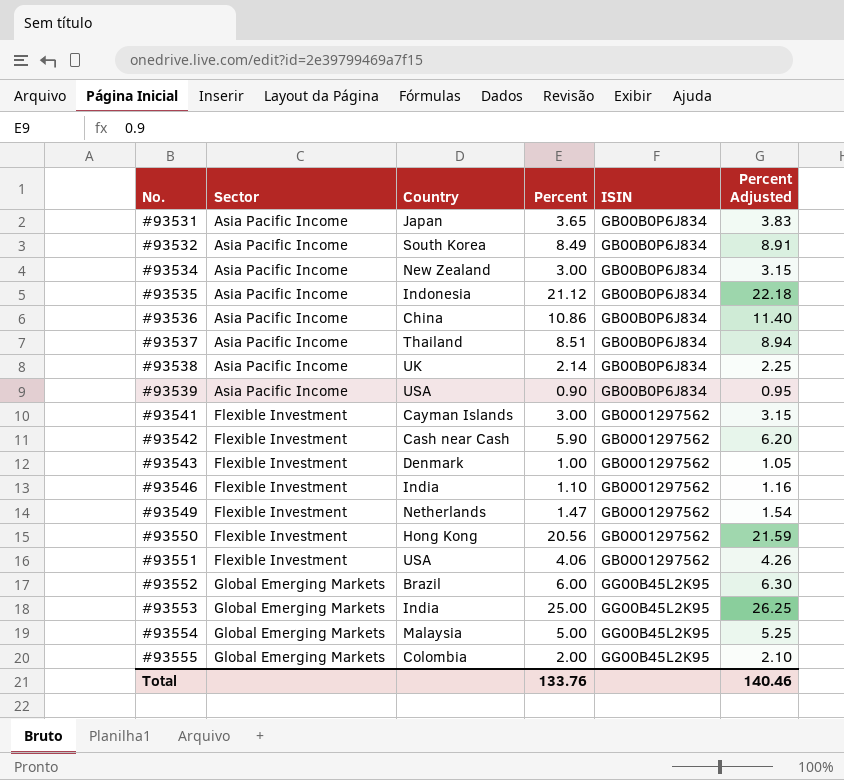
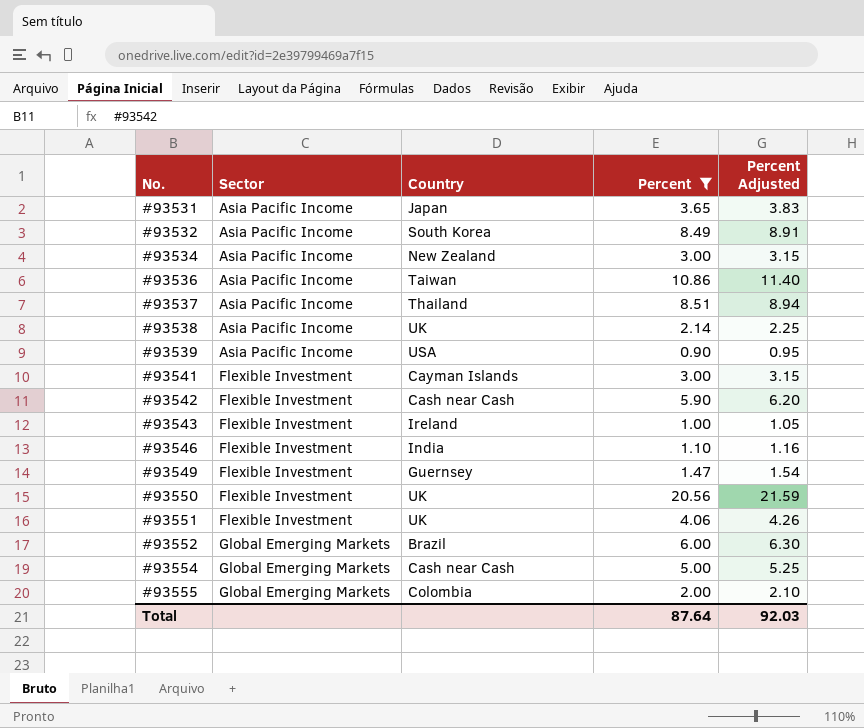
filter: none -> Percent <= 20.56
column ISIN | position: 5 -> none
#93536 | Country: China -> Taiwan
#93543 | Country: Denmark -> Ireland
#93549 | Country: Netherlands -> Guernsey
#93550 | Country: Hong Kong -> UK
#93551 | Country: USA -> UK
#93554 | Country: Malaysia -> Cash near Cash
Total | Percent: 133.76 -> 87.64
Total | Percent Adjusted: 140.46 -> 92.03

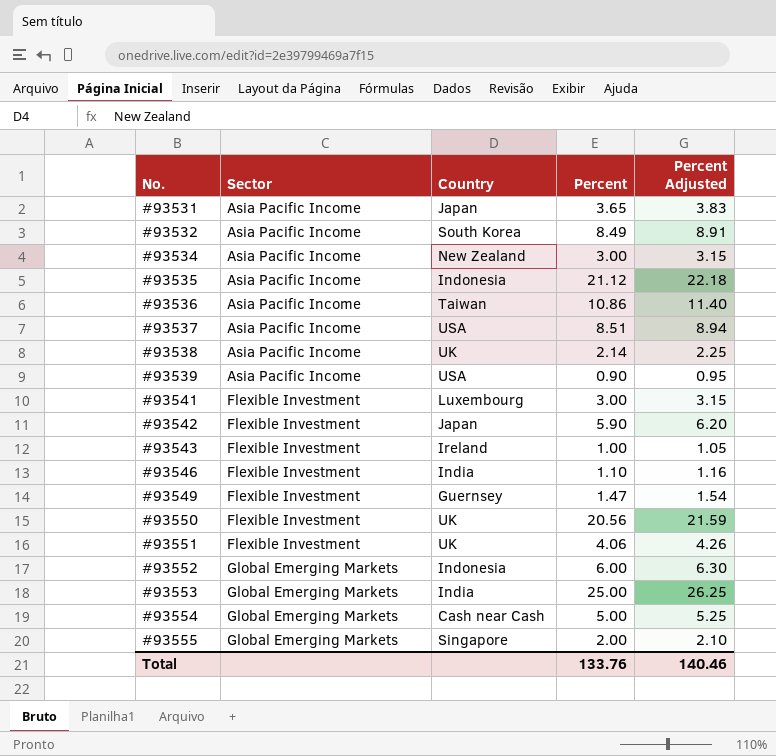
filter: Percent <= 20.56 -> none
#93537 | Country: Thailand -> USA
#93541 | Country: Cayman Islands -> Luxembourg
#93542 | Country: Cash near Cash -> Japan
#93552 | Country: Brazil -> Indonesia
#93555 | Country: Colombia -> Singapore
Total | Percent: 87.64 -> 133.76
Total | Percent Adjusted: 92.03 -> 140.46

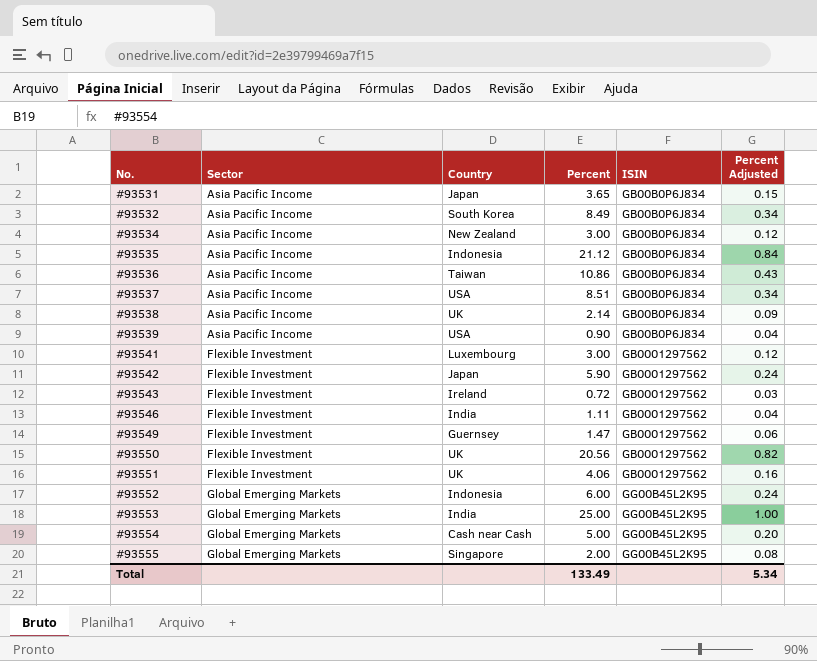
column ISIN | position: none -> 5
column Percent Adjusted | formula: [Percent] * 1.05 -> [Percent] * 0.04
#93543 | Percent: 1.00 -> 0.72
#93546 | Percent: 1.10 -> 1.11
Total | Percent: 133.76 -> 133.49
Total | Percent Adjusted: 140.46 -> 5.34

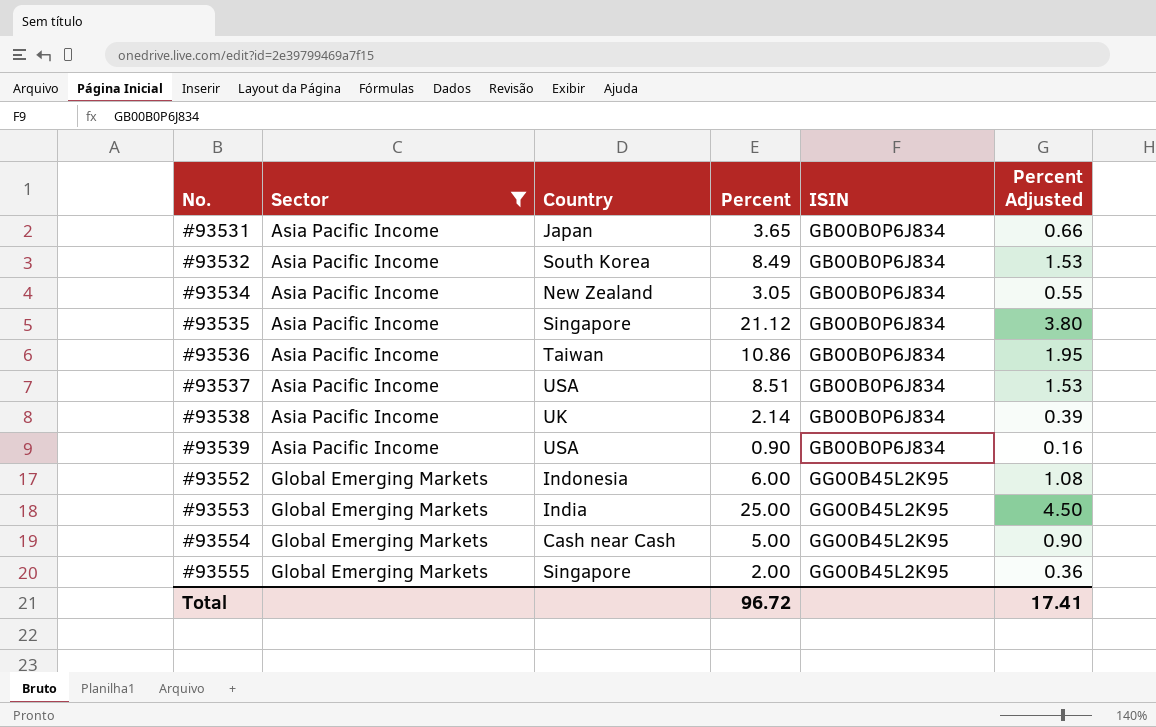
filter: none -> Sector != Flexible Investment
column Percent Adjusted | formula: [Percent] * 0.04 -> [Percent] * 0.18
#93534 | Percent: 3.00 -> 3.05
#93535 | Country: Indonesia -> Singapore
Total | Percent: 133.49 -> 96.72
Total | Percent Adjusted: 5.34 -> 17.41

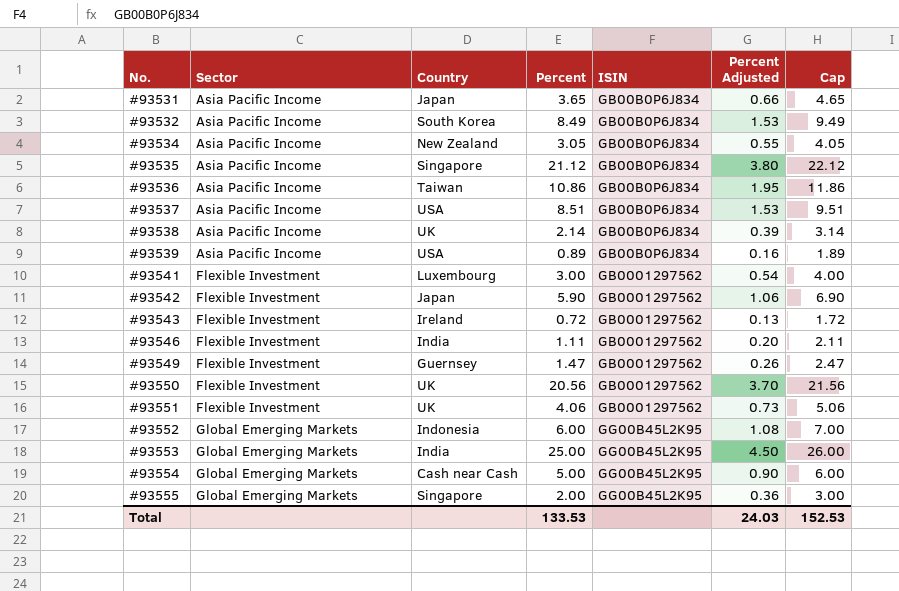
filter: Sector != Flexible Investment -> none
column Cap | formula: none -> [Percent] + 1
#93539 | Percent: 0.90 -> 0.89
Total | Percent: 96.72 -> 133.53
Total | Percent Adjusted: 17.41 -> 24.03

